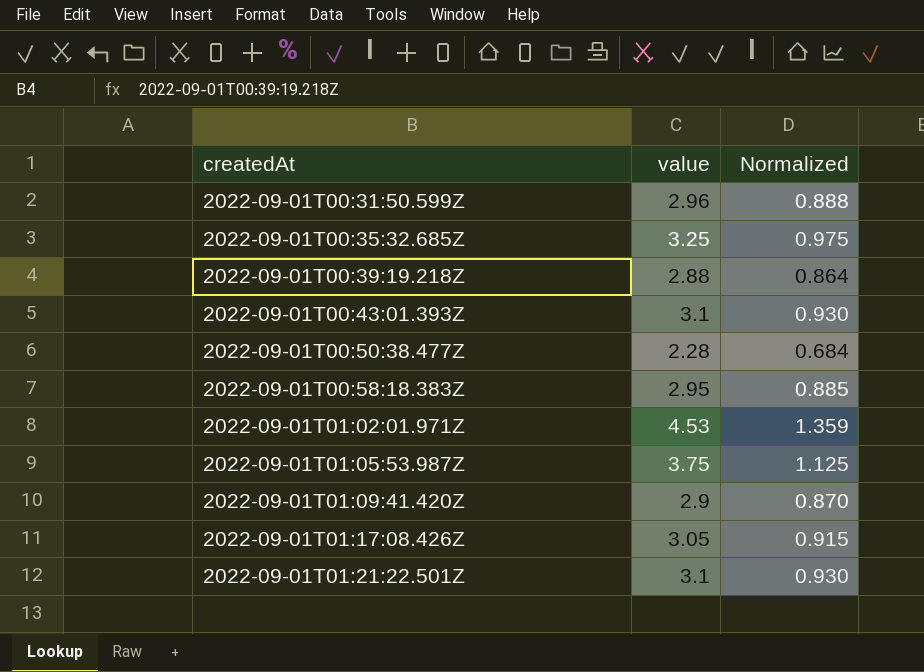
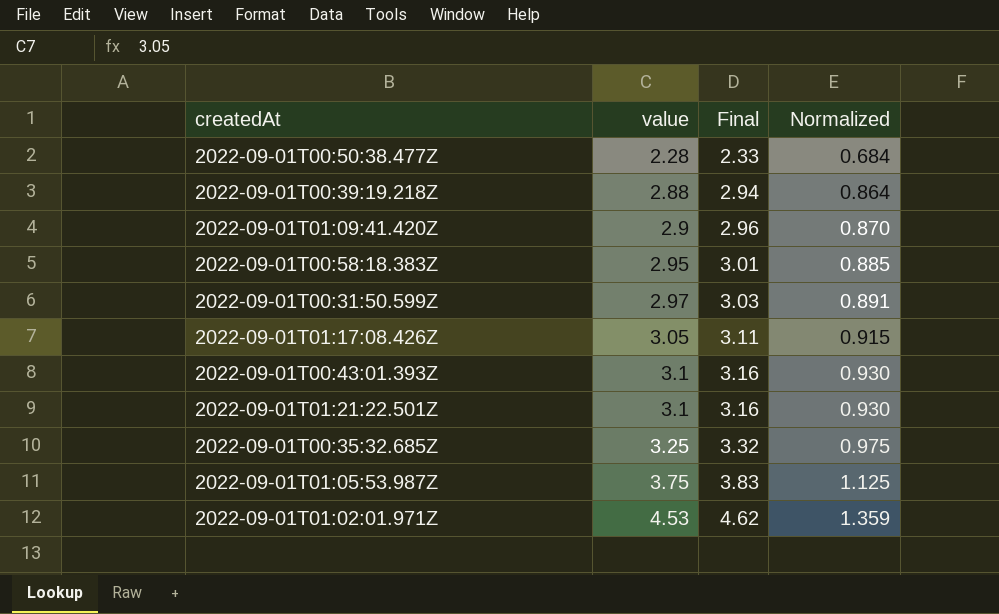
row order: createdAt ascending -> value ascending
column Final | formula: none -> [value] * 1.02
2022-09-01T00:31:50.599Z | value: 2.96 -> 2.97
2022-09-01T00:31:50.599Z | Normalized: 0.888 -> 0.891

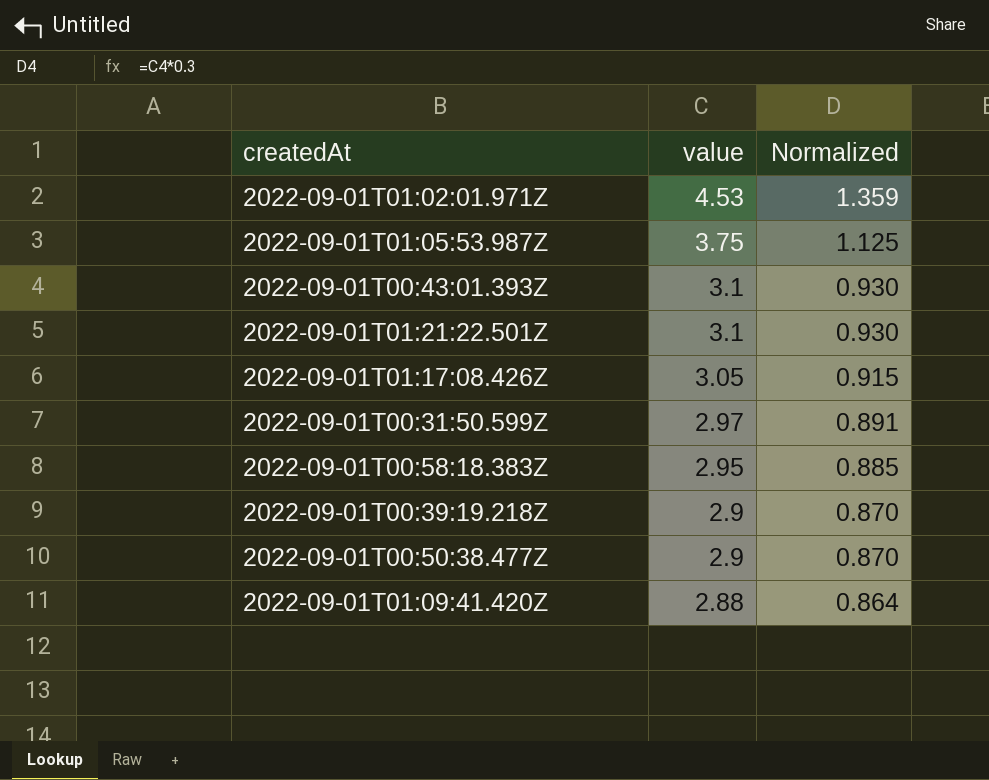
row order: value ascending -> value descending
column Final | formula: [value] * 1.02 -> none
row 2022-09-01T00:35:32.685Z: 3.25 | 3.32 | 0.975 -> none
2022-09-01T00:39:19.218Z | value: 2.88 -> 2.9
2022-09-01T00:39:19.218Z | Normalized: 0.864 -> 0.870
2022-09-01T00:50:38.477Z | value: 2.28 -> 2.9
2022-09-01T00:50:38.477Z | Normalized: 0.684 -> 0.870
2022-09-01T01:09:41.420Z | value: 2.9 -> 2.88
2022-09-01T01:09:41.420Z | Normalized: 0.870 -> 0.864

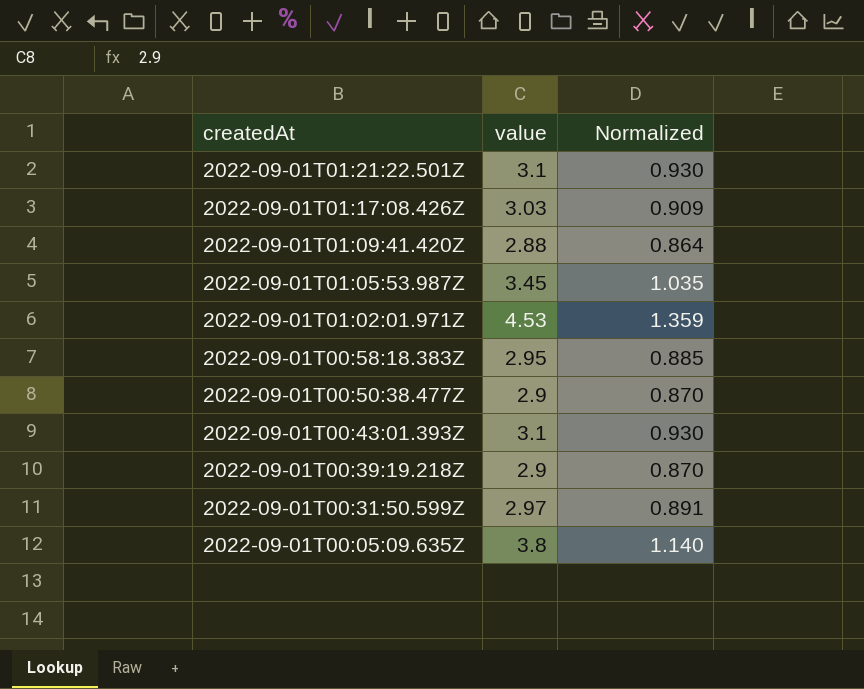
row order: value descending -> createdAt descending
2022-09-01T01:17:08.426Z | value: 3.05 -> 3.03
2022-09-01T01:17:08.426Z | Normalized: 0.915 -> 0.909
2022-09-01T01:05:53.987Z | value: 3.75 -> 3.45
2022-09-01T01:05:53.987Z | Normalized: 1.125 -> 1.035
row 2022-09-01T00:05:09.635Z: none -> 3.8 | 1.140

